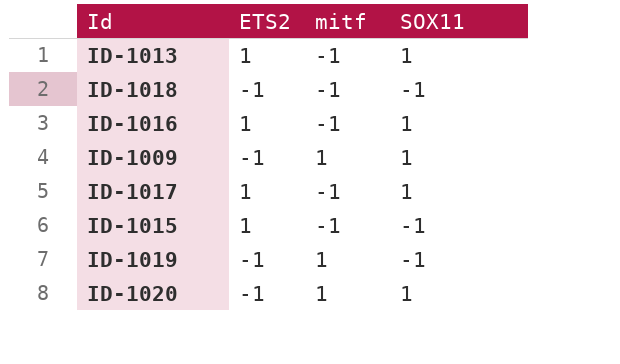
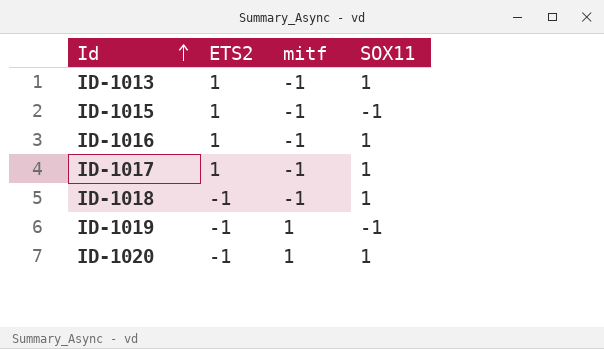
row order: none -> Id ascending
row ID-1009: -1 | 1 | 1 -> none
ID-1018 | SOX11: -1 -> 1

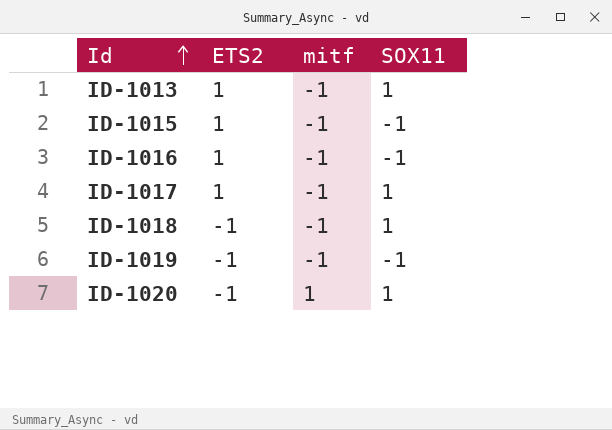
ID-1016 | SOX11: 1 -> -1
ID-1019 | mitf: 1 -> -1

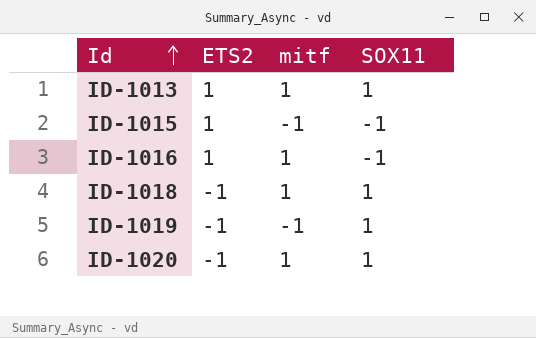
row ID-1017: 1 | -1 | 1 -> none
ID-1013 | mitf: -1 -> 1
ID-1016 | mitf: -1 -> 1
ID-1018 | mitf: -1 -> 1
ID-1019 | SOX11: -1 -> 1

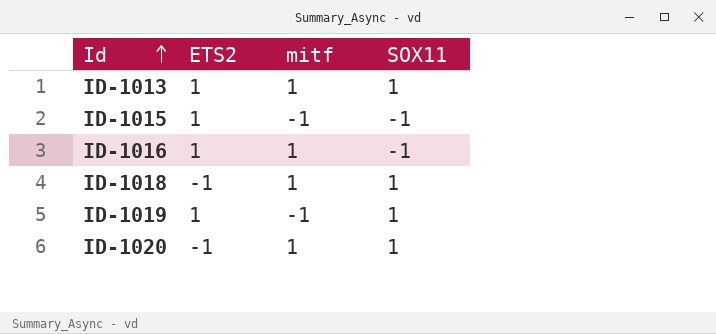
ID-1019 | ETS2: -1 -> 1

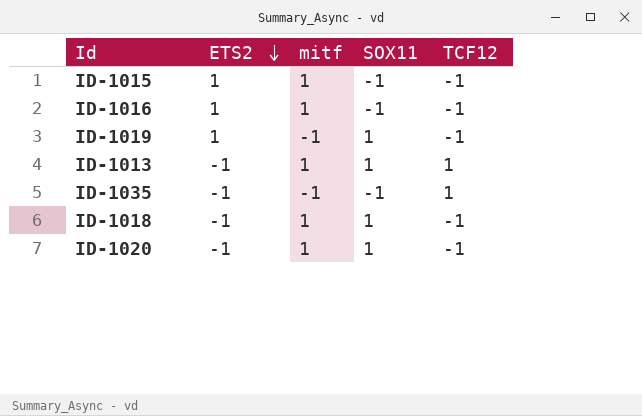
row order: Id ascending -> ETS2 descending
column TCF12 | position: none -> 5
ID-1015 | mitf: -1 -> 1
ID-1013 | ETS2: 1 -> -1
row ID-1035: none -> -1 | -1 | -1 | 1

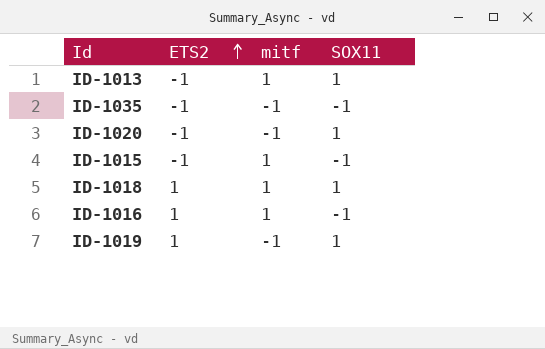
row order: ETS2 descending -> ETS2 ascending
column TCF12 | position: 5 -> none
ID-1020 | mitf: 1 -> -1
ID-1015 | ETS2: 1 -> -1
ID-1018 | ETS2: -1 -> 1

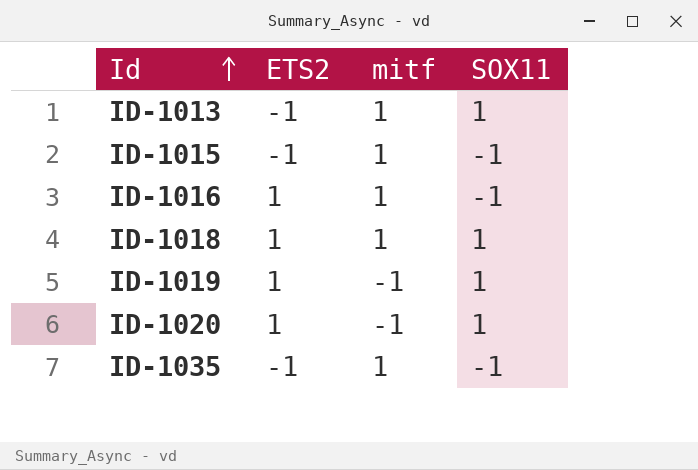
row order: ETS2 ascending -> Id ascending
ID-1020 | ETS2: -1 -> 1
ID-1035 | mitf: -1 -> 1

